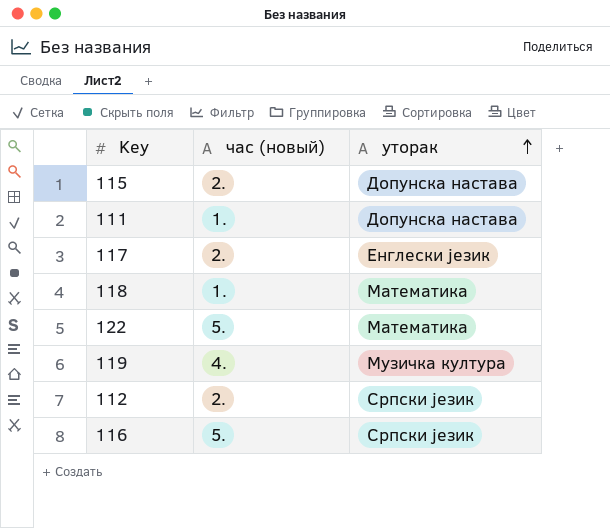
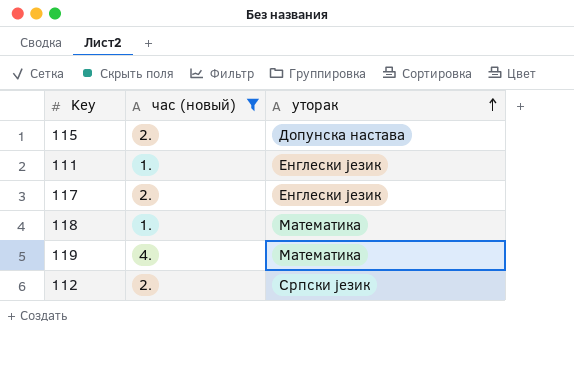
filter: none -> час (новый) != 5.
111 | уторак: Допунска настава -> Енглески језик
119 | уторак: Музичка култура -> Математика

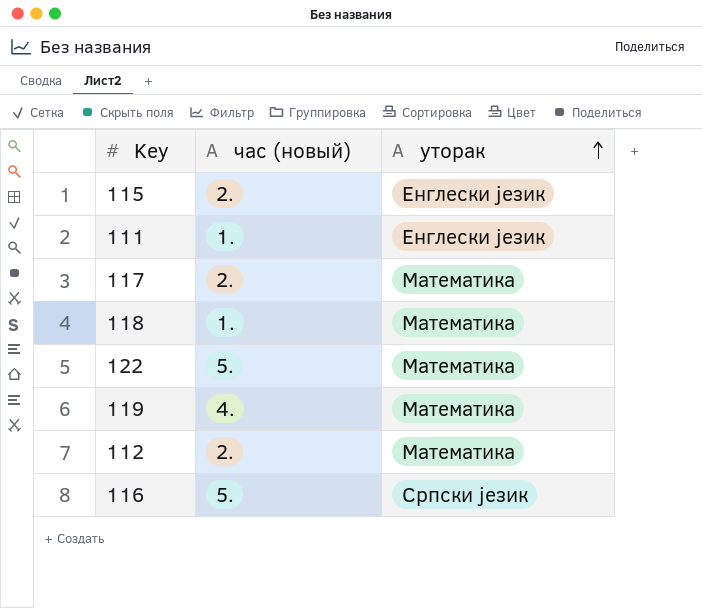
filter: час (новый) != 5. -> none
115 | уторак: Допунска настава -> Енглески језик
117 | уторак: Енглески језик -> Математика
112 | уторак: Српски језик -> Математика

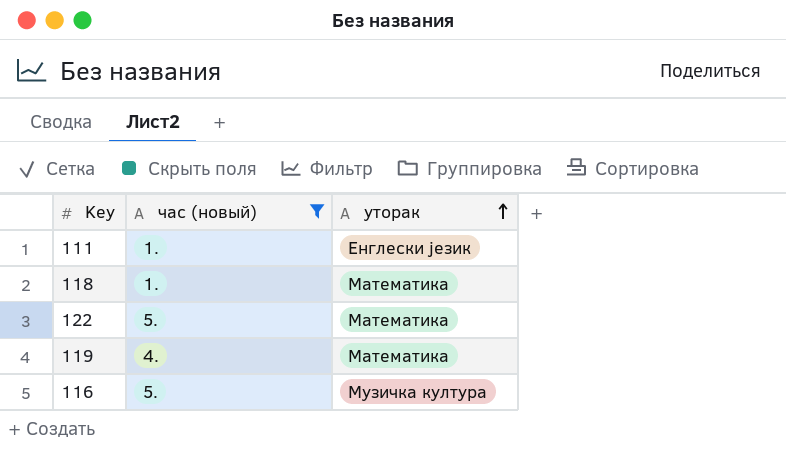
filter: none -> час (новый) != 2.
116 | уторак: Српски језик -> Музичка култура

